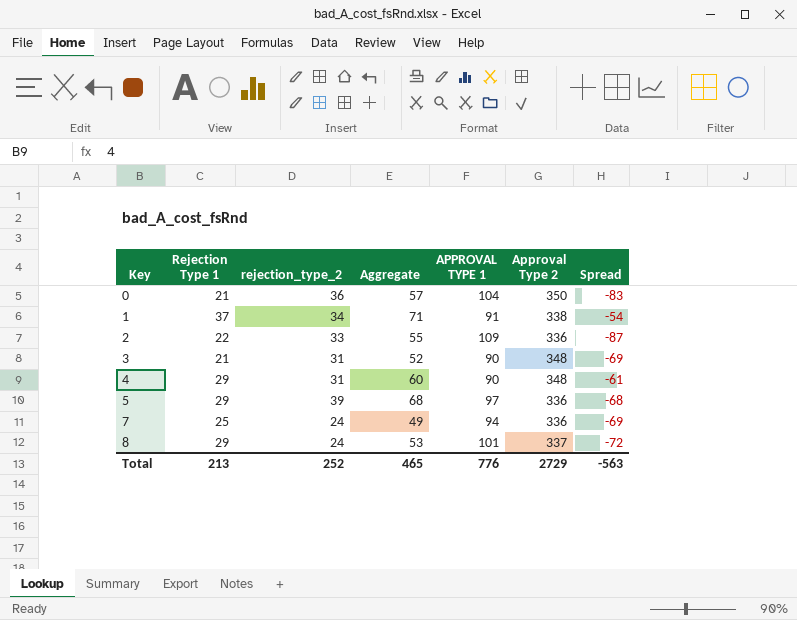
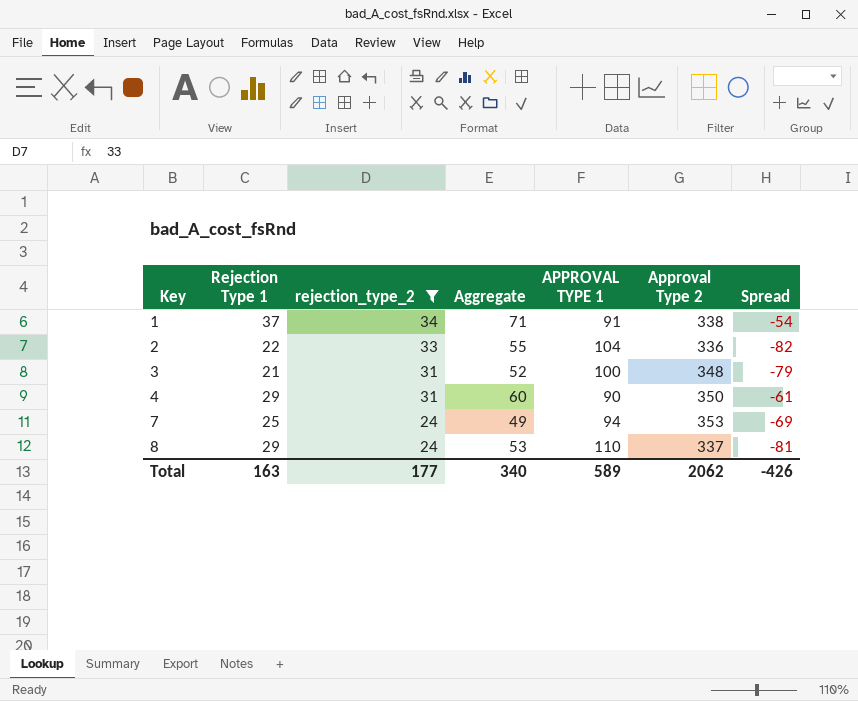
filter: none -> rejection_type_2 <= 34
2 | APPROVAL TYPE 1: 109 -> 104
2 | Spread: -87 -> -82
3 | APPROVAL TYPE 1: 90 -> 100
3 | Spread: -69 -> -79
4 | Approval Type 2: 348 -> 350
7 | Approval Type 2: 336 -> 353
8 | APPROVAL TYPE 1: 101 -> 110
8 | Spread: -72 -> -81
Total | Rejection Type 1: 213 -> 163
Total | rejection_type_2: 252 -> 177
Total | Aggregate: 465 -> 340
Total | APPROVAL TYPE 1: 776 -> 589
Total | Approval Type 2: 2729 -> 2062
Total | Spread: -563 -> -426

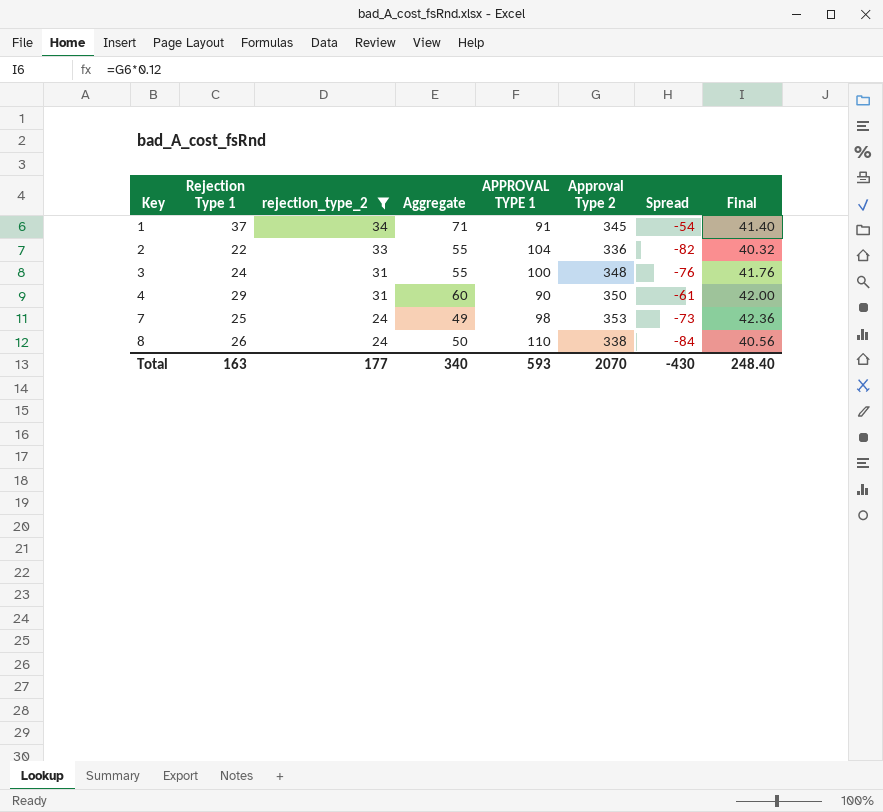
column Final | formula: none -> [Approval Type 2] * 0.12
1 | Approval Type 2: 338 -> 345
3 | Rejection Type 1: 21 -> 24
3 | Aggregate: 52 -> 55
3 | Spread: -79 -> -76
7 | APPROVAL TYPE 1: 94 -> 98
7 | Spread: -69 -> -73
8 | Rejection Type 1: 29 -> 26
8 | Aggregate: 53 -> 50
8 | Approval Type 2: 337 -> 338
8 | Spread: -81 -> -84
Total | APPROVAL TYPE 1: 589 -> 593
Total | Approval Type 2: 2062 -> 2070
Total | Spread: -426 -> -430

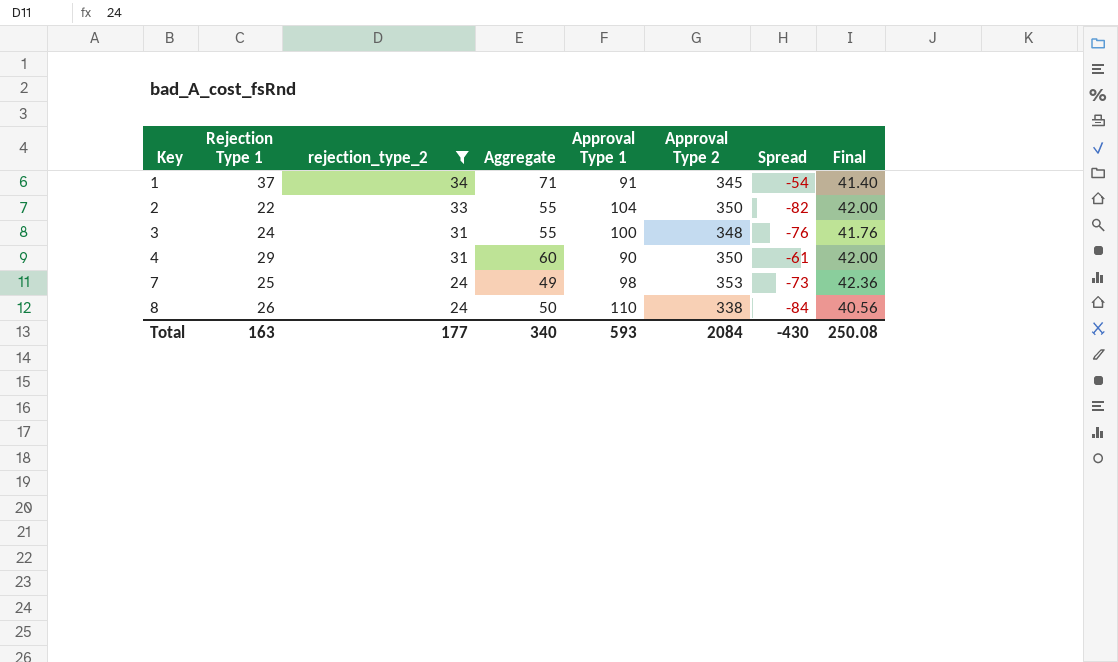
column name: APPROVAL TYPE 1 -> Approval Type 1
2 | Approval Type 2: 336 -> 350
2 | Final: 40.32 -> 42.00
Total | Approval Type 2: 2070 -> 2084
Total | Final: 248.40 -> 250.08

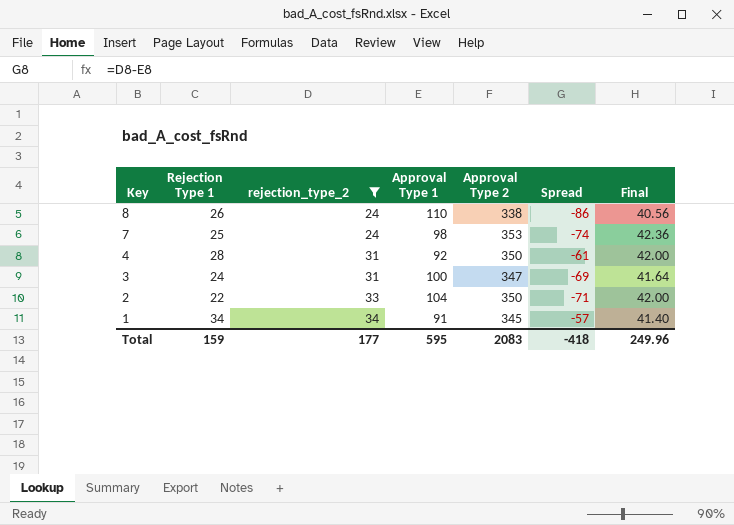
row order: Key ascending -> Key descending
column Aggregate | formula: [Rejection Type 1] + [rejection_type_2] -> none
column Spread | formula: [Rejection Type 1] - [Approval Type 1] -> [rejection_type_2] - [Approval Type 1]
4 | Rejection Type 1: 29 -> 28
4 | Approval Type 1: 90 -> 92
3 | Approval Type 2: 348 -> 347
3 | Final: 41.76 -> 41.64
1 | Rejection Type 1: 37 -> 34
Total | Rejection Type 1: 163 -> 159
Total | Approval Type 1: 593 -> 595
Total | Approval Type 2: 2084 -> 2083
Total | Spread: -430 -> -418
Total | Final: 250.08 -> 249.96

